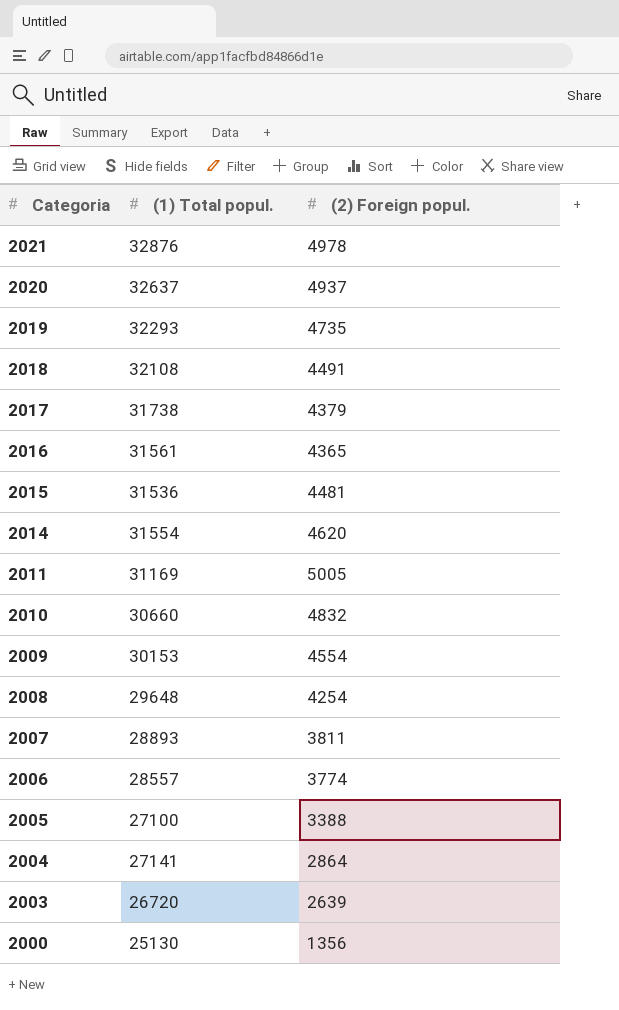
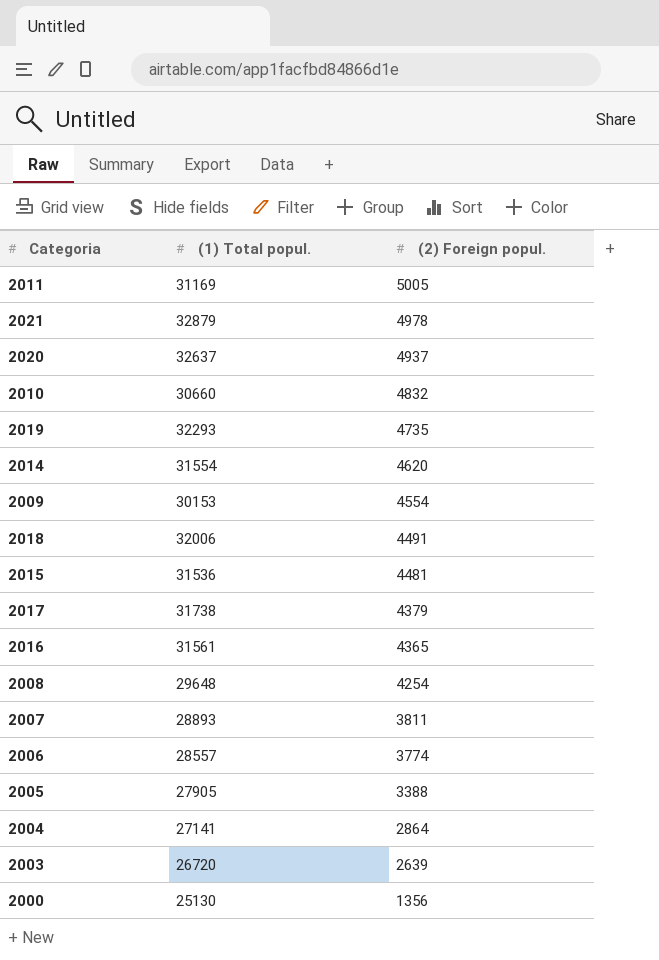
row order: Categoria descending -> (2) Foreign popul. descending
2021 | (1) Total popul.: 32876 -> 32879
2018 | (1) Total popul.: 32108 -> 32006
2005 | (1) Total popul.: 27100 -> 27905

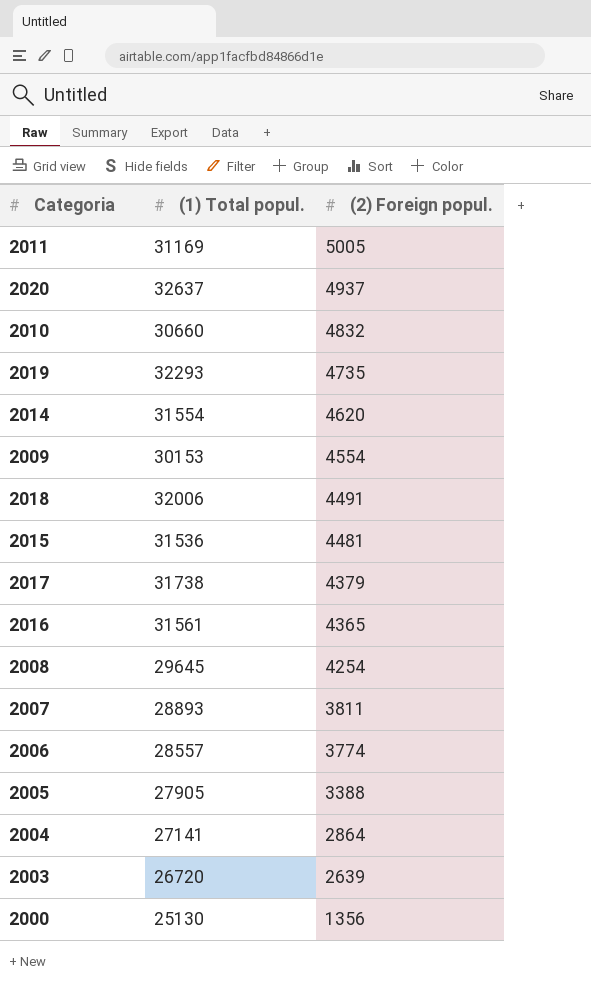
row 2021: 32879 | 4978 -> none
2008 | (1) Total popul.: 29648 -> 29645

